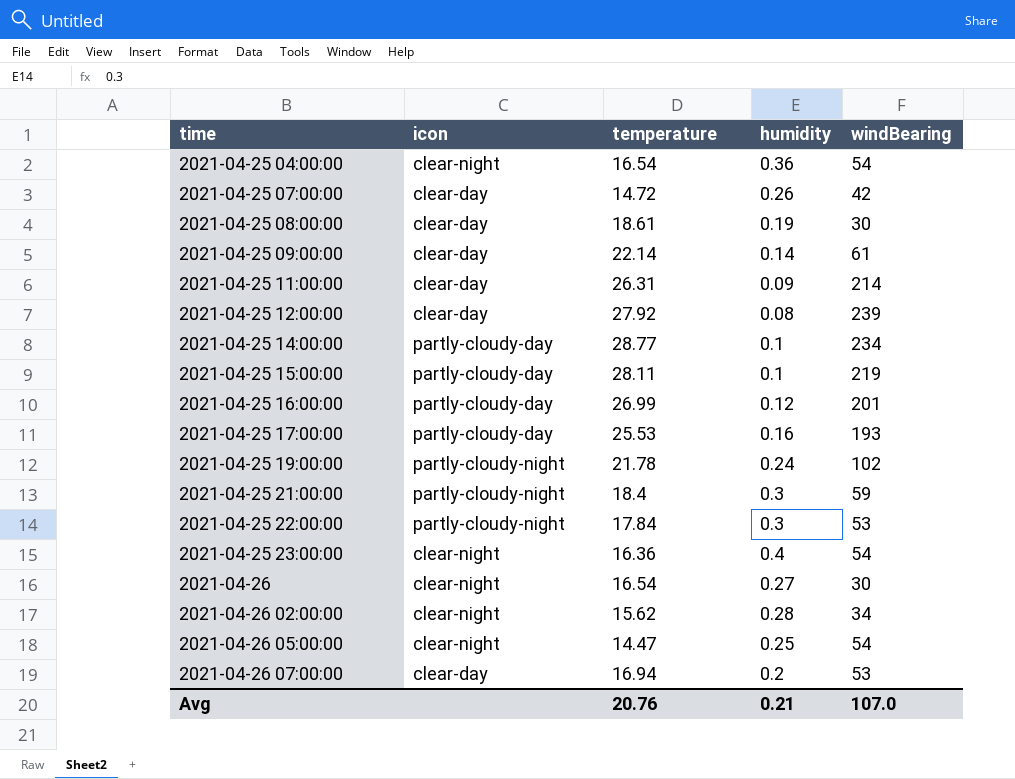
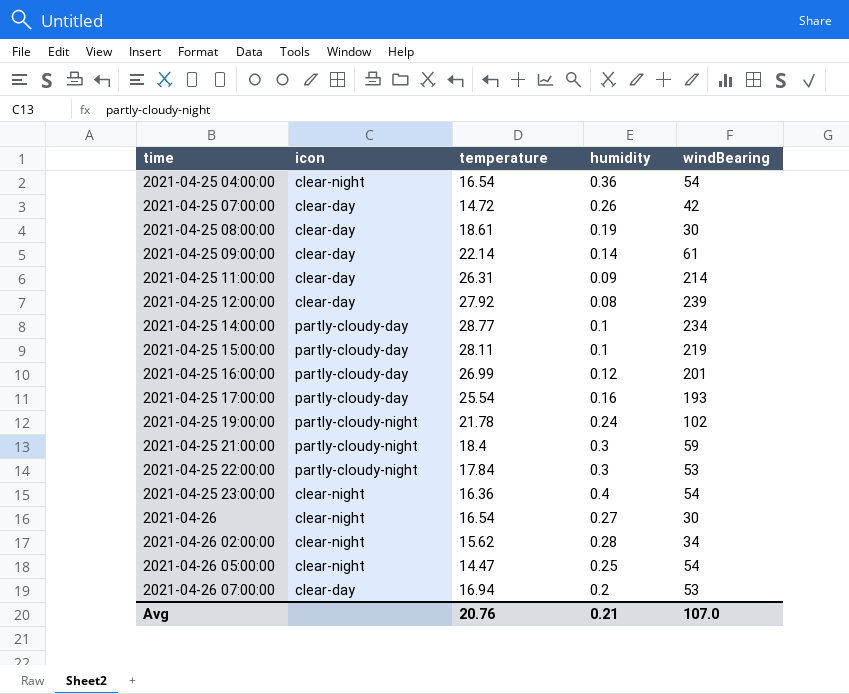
2021-04-25 17:00:00 | temperature: 25.53 -> 25.54

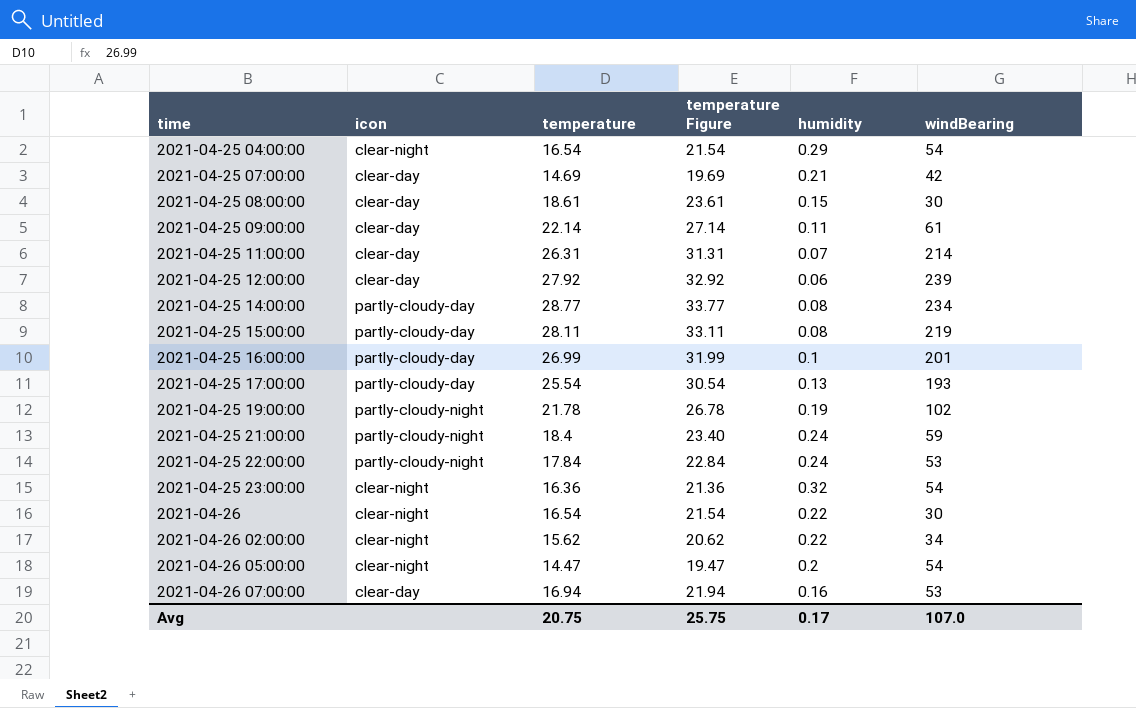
column temperature Figure | formula: none -> [temperature] + 5
2021-04-25 04:00:00 | humidity: 0.36 -> 0.29
2021-04-25 07:00:00 | temperature: 14.72 -> 14.69
2021-04-25 07:00:00 | humidity: 0.26 -> 0.21
2021-04-25 08:00:00 | humidity: 0.19 -> 0.15
2021-04-25 09:00:00 | humidity: 0.14 -> 0.11
2021-04-25 11:00:00 | humidity: 0.09 -> 0.07
2021-04-25 12:00:00 | humidity: 0.08 -> 0.06
2021-04-25 14:00:00 | humidity: 0.1 -> 0.08
2021-04-25 15:00:00 | humidity: 0.1 -> 0.08
2021-04-25 16:00:00 | humidity: 0.12 -> 0.1
2021-04-25 17:00:00 | humidity: 0.16 -> 0.13
2021-04-25 19:00:00 | humidity: 0.24 -> 0.19
2021-04-25 21:00:00 | humidity: 0.3 -> 0.24
2021-04-25 22:00:00 | humidity: 0.3 -> 0.24
2021-04-25 23:00:00 | humidity: 0.4 -> 0.32
2021-04-26 | humidity: 0.27 -> 0.22
2021-04-26 02:00:00 | humidity: 0.28 -> 0.22
2021-04-26 05:00:00 | humidity: 0.25 -> 0.2
2021-04-26 07:00:00 | humidity: 0.2 -> 0.16
Avg | temperature: 20.76 -> 20.75
Avg | humidity: 0.21 -> 0.17

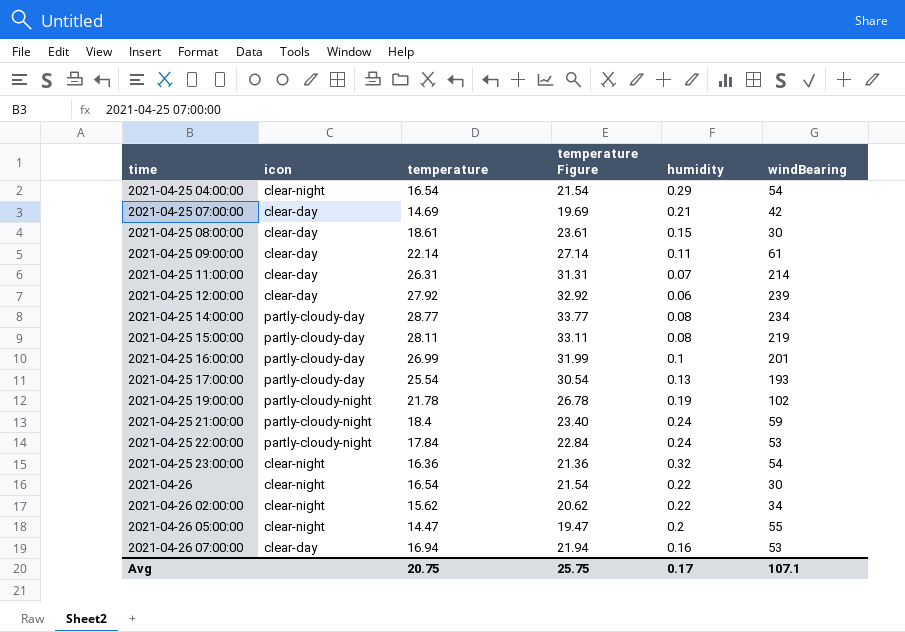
2021-04-26 05:00:00 | windBearing: 54 -> 55
Avg | windBearing: 107.0 -> 107.1

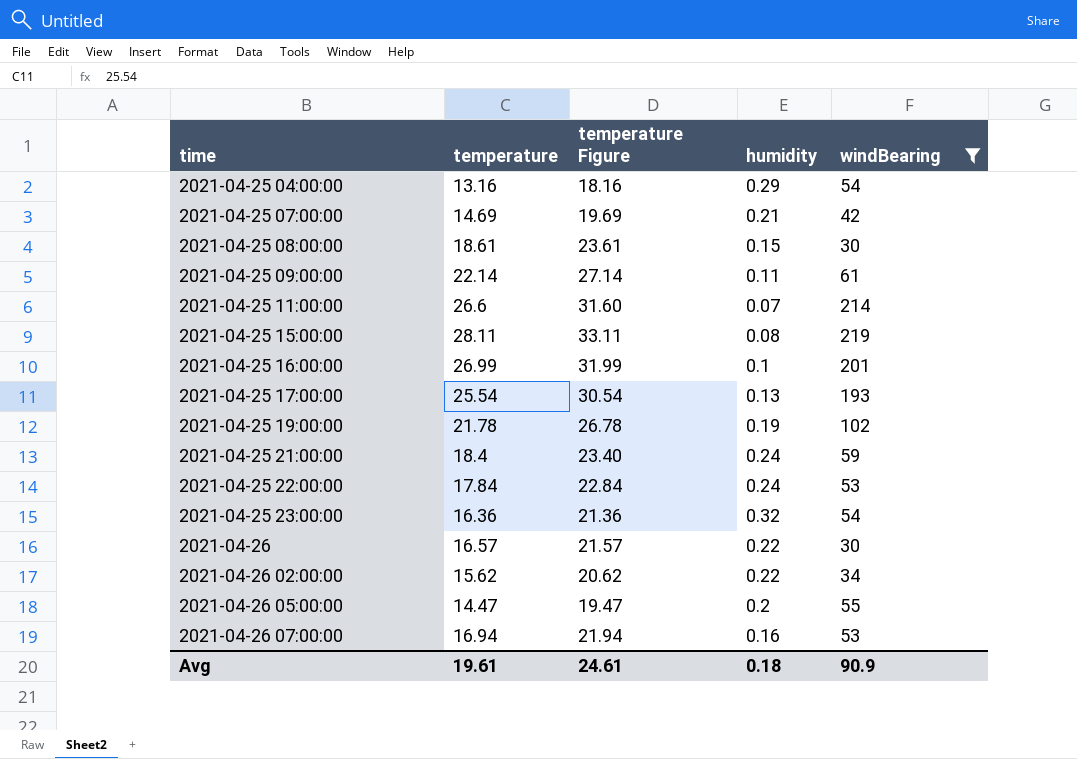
filter: none -> windBearing <= 219
column icon | position: 2 -> none
2021-04-25 04:00:00 | temperature: 16.54 -> 13.16
2021-04-25 04:00:00 | temperature Figure: 21.54 -> 18.16
2021-04-25 11:00:00 | temperature: 26.31 -> 26.6
2021-04-25 11:00:00 | temperature Figure: 31.31 -> 31.60
2021-04-26 | temperature: 16.54 -> 16.57
2021-04-26 | temperature Figure: 21.54 -> 21.57
Avg | temperature: 20.75 -> 19.61
Avg | temperature Figure: 25.75 -> 24.61
Avg | humidity: 0.17 -> 0.18
Avg | windBearing: 107.1 -> 90.9

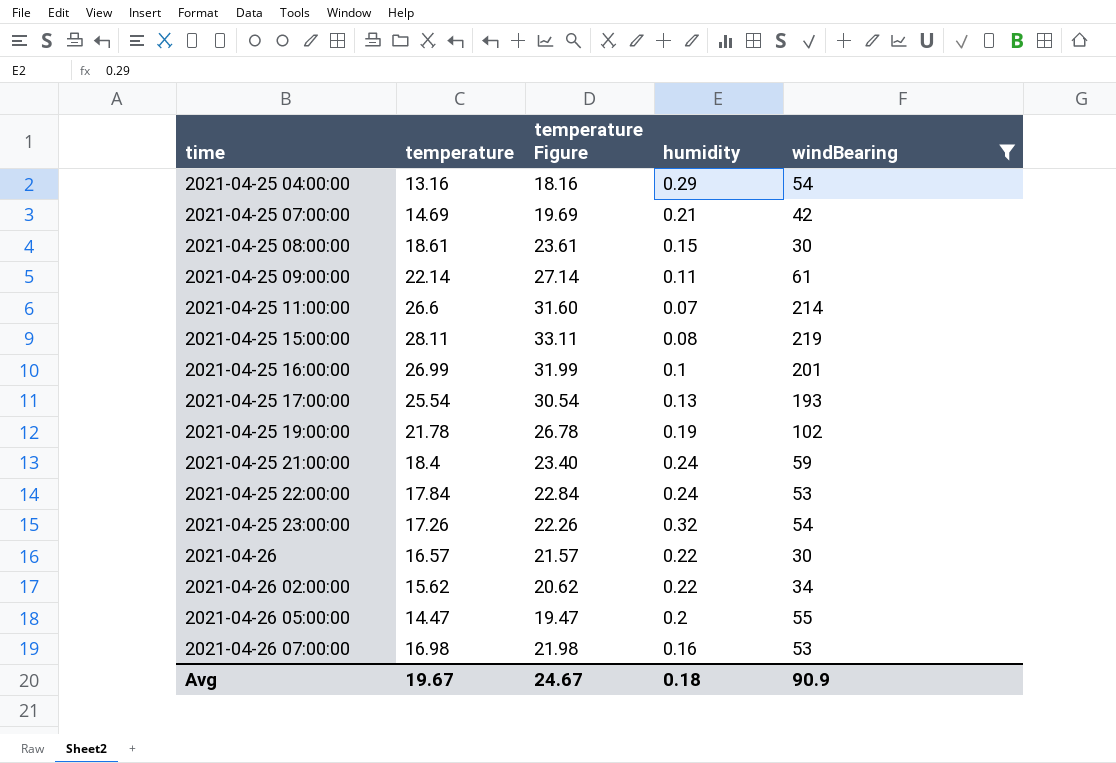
2021-04-25 23:00:00 | temperature: 16.36 -> 17.26
2021-04-25 23:00:00 | temperature Figure: 21.36 -> 22.26
2021-04-26 07:00:00 | temperature: 16.94 -> 16.98
2021-04-26 07:00:00 | temperature Figure: 21.94 -> 21.98
Avg | temperature: 19.61 -> 19.67
Avg | temperature Figure: 24.61 -> 24.67

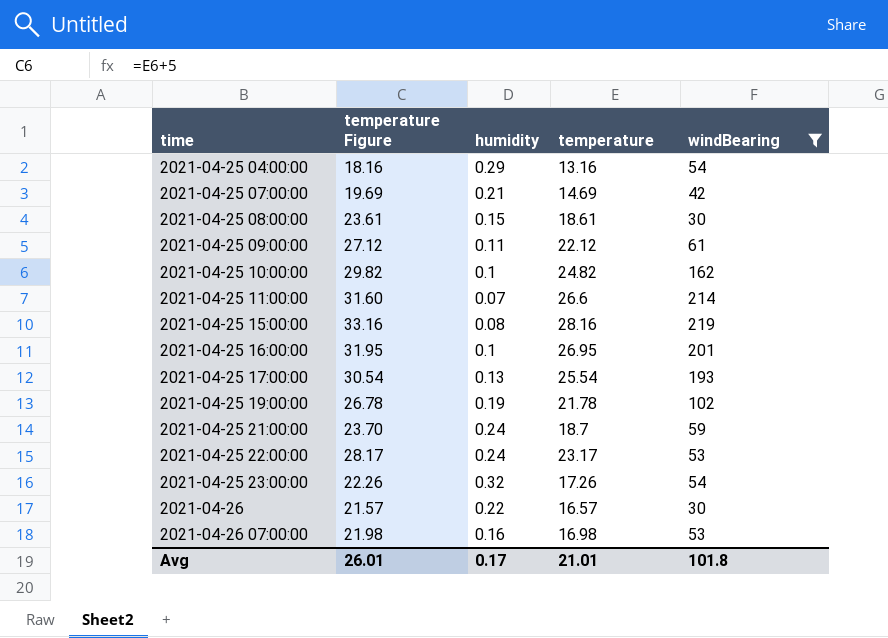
column temperature | position: 2 -> 4
row 2021-04-26 02:00:00: 15.62 | 20.62 | 0.22 | 34 -> none
row 2021-04-26 05:00:00: 14.47 | 19.47 | 0.2 | 55 -> none
2021-04-25 09:00:00 | temperature Figure: 27.14 -> 27.12
2021-04-25 09:00:00 | temperature: 22.14 -> 22.12
row 2021-04-25 10:00:00: none -> 29.82 | 0.1 | 24.82 | 162
2021-04-25 15:00:00 | temperature Figure: 33.11 -> 33.16
2021-04-25 15:00:00 | temperature: 28.11 -> 28.16
2021-04-25 16:00:00 | temperature Figure: 31.99 -> 31.95
2021-04-25 16:00:00 | temperature: 26.99 -> 26.95
2021-04-25 21:00:00 | temperature Figure: 23.40 -> 23.70
2021-04-25 21:00:00 | temperature: 18.4 -> 18.7
2021-04-25 22:00:00 | temperature Figure: 22.84 -> 28.17
2021-04-25 22:00:00 | temperature: 17.84 -> 23.17
Avg | temperature Figure: 24.67 -> 26.01
Avg | humidity: 0.18 -> 0.17
Avg | temperature: 19.67 -> 21.01
Avg | windBearing: 90.9 -> 101.8

